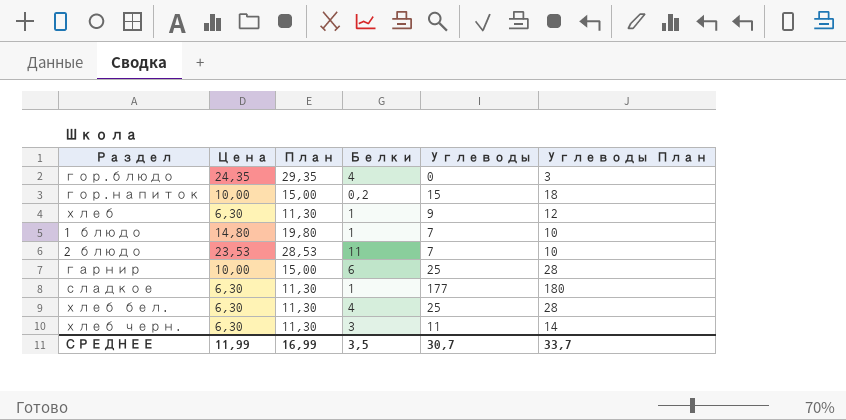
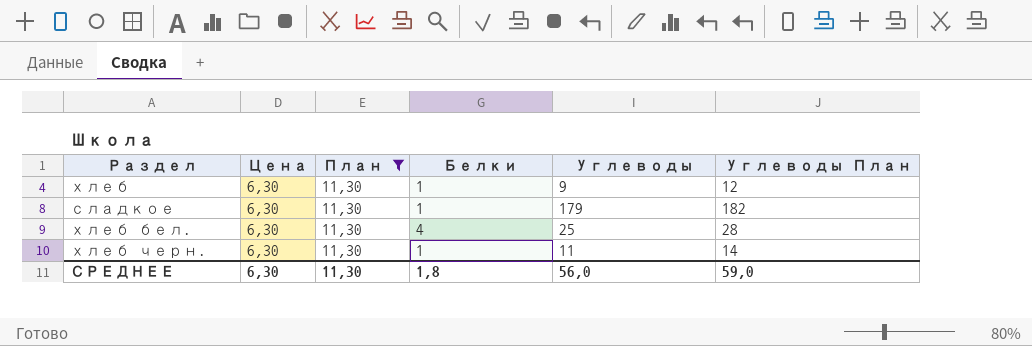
filter: none -> План = 11,30
сладкое | Углеводы: 177 -> 179
сладкое | Углеводы План: 180 -> 182
хлеб черн. | Белки: 3 -> 1
СРЕДНЕЕ | Цена: 11,99 -> 6,30
СРЕДНЕЕ | План: 16,99 -> 11,30
СРЕДНЕЕ | Белки: 3,5 -> 1,8
СРЕДНЕЕ | Углеводы: 30,7 -> 56,0
СРЕДНЕЕ | Углеводы План: 33,7 -> 59,0

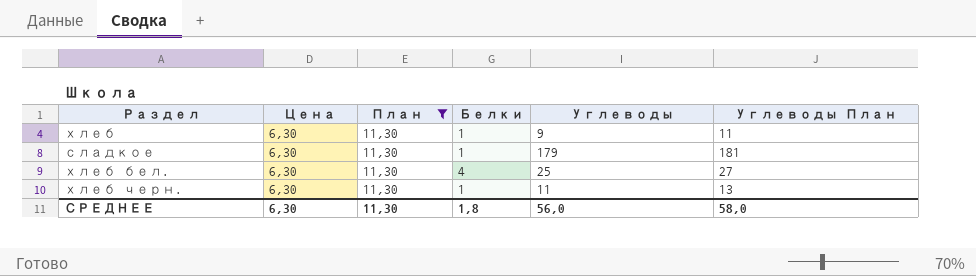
column Углеводы План | formula: [Углеводы] + 3 -> [Углеводы] + 2
СРЕДНЕЕ | Углеводы План: 59,0 -> 58,0

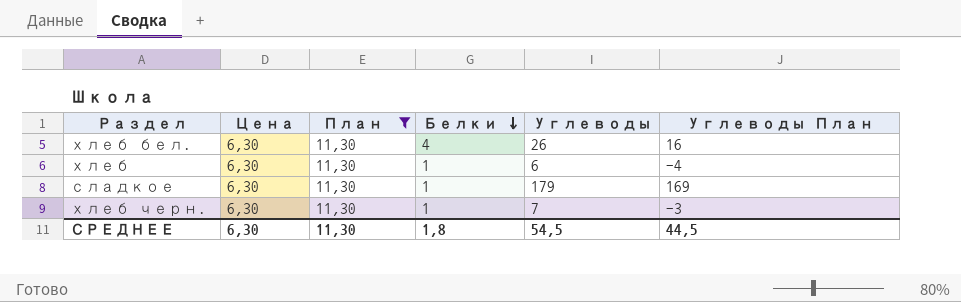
row order: none -> Белки descending
column Углеводы План | formula: [Углеводы] + 2 -> [Углеводы] - 10
хлеб бел. | Углеводы: 25 -> 26
хлеб | Углеводы: 9 -> 6
хлеб черн. | Углеводы: 11 -> 7
СРЕДНЕЕ | Углеводы: 56,0 -> 54,5
СРЕДНЕЕ | Углеводы План: 58,0 -> 44,5

